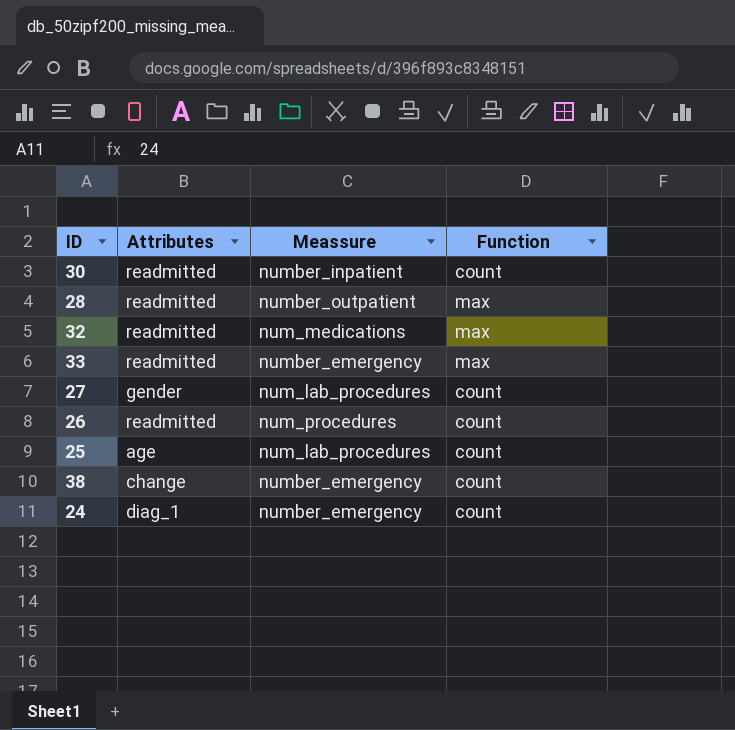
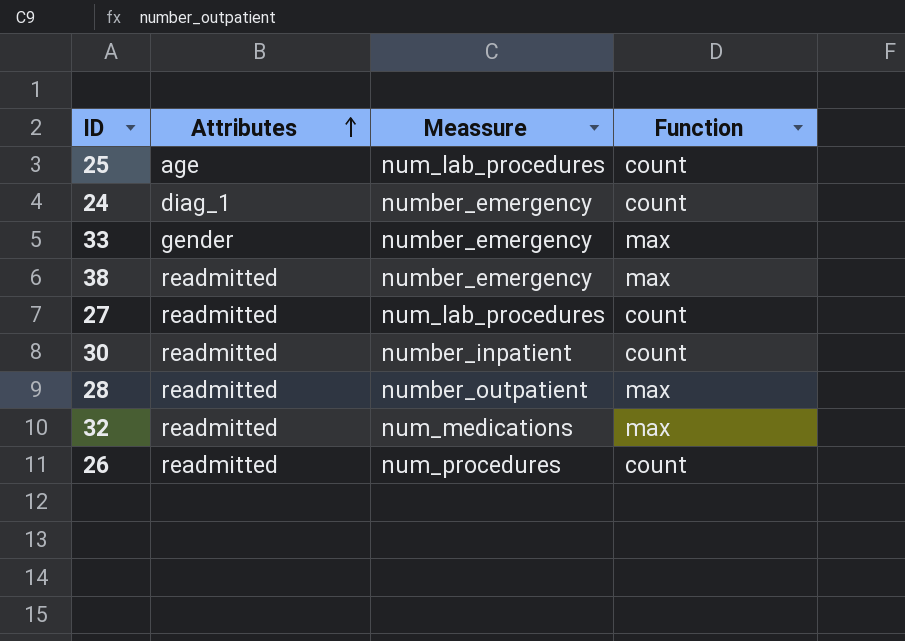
row order: none -> Attributes ascending
33 | Attributes: readmitted -> gender
38 | Attributes: change -> readmitted
38 | Function: count -> max
27 | Attributes: gender -> readmitted

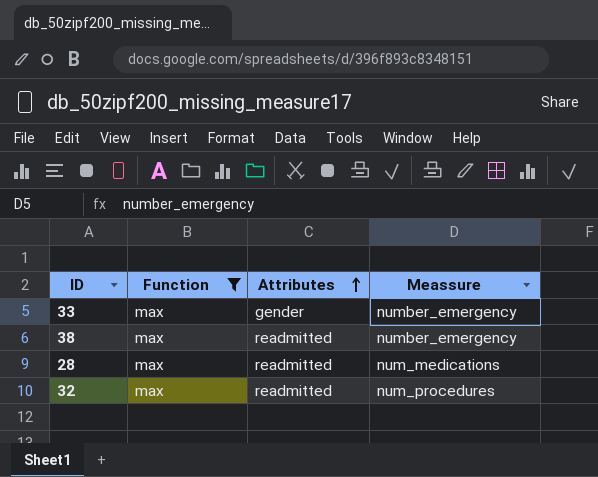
filter: none -> Function = max
column Function | position: 4 -> 2
28 | Meassure: number_outpatient -> num_medications
32 | Meassure: num_medications -> num_procedures

